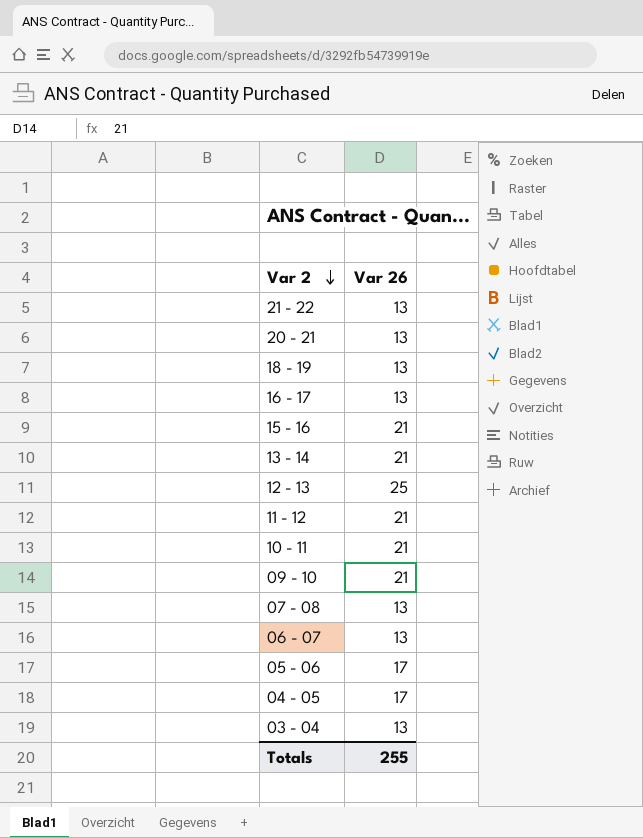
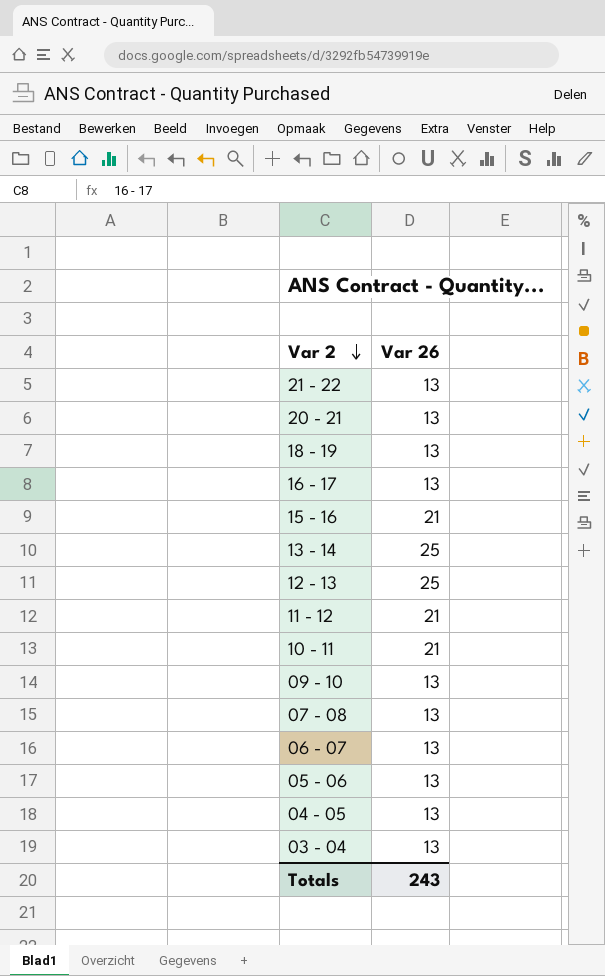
13 - 14 | Var 26: 21 -> 25
09 - 10 | Var 26: 21 -> 13
05 - 06 | Var 26: 17 -> 13
04 - 05 | Var 26: 17 -> 13
Totals | Var 26: 255 -> 243

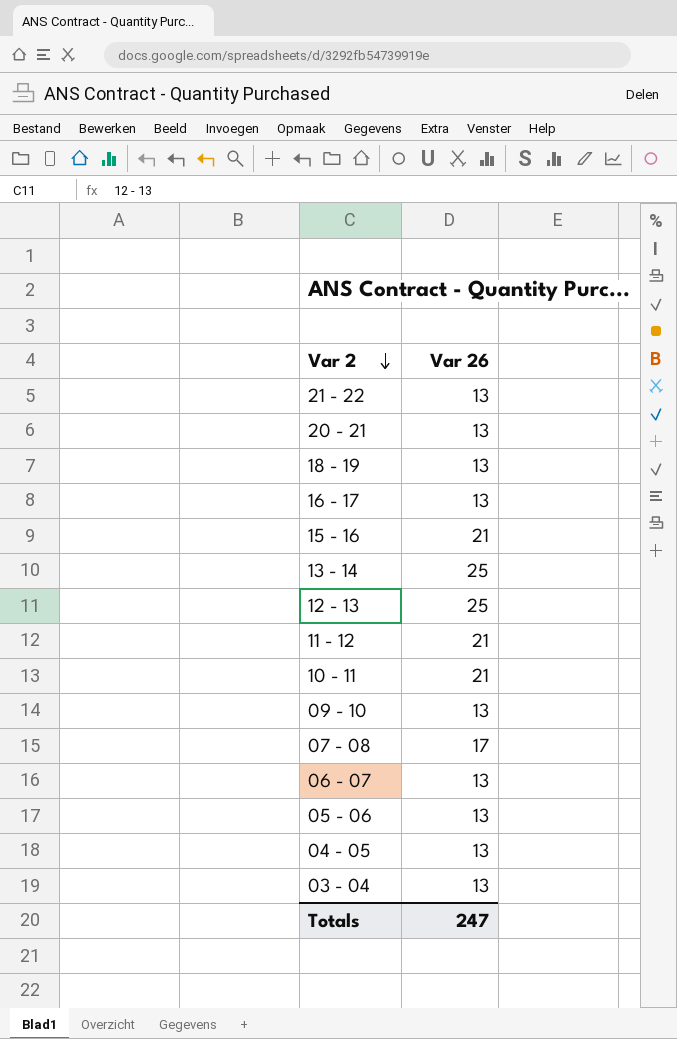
07 - 08 | Var 26: 13 -> 17
Totals | Var 26: 243 -> 247

